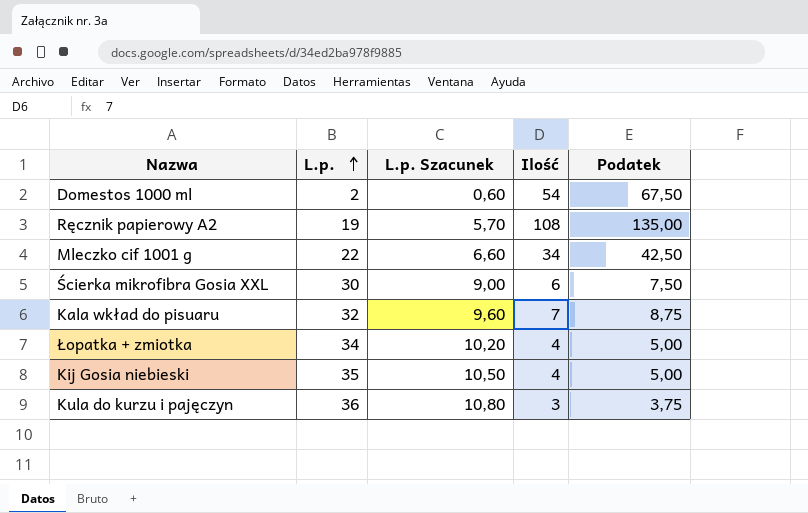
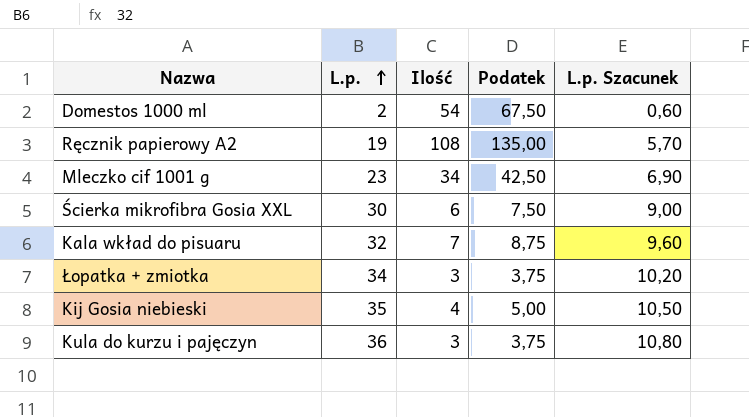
column L.p. Szacunek | position: 3 -> 5
Mleczko cif 1001 g | L.p.: 22 -> 23
Mleczko cif 1001 g | L.p. Szacunek: 6,60 -> 6,90
Łopatka + zmiotka | Ilość: 4 -> 3
Łopatka + zmiotka | Podatek: 5,00 -> 3,75

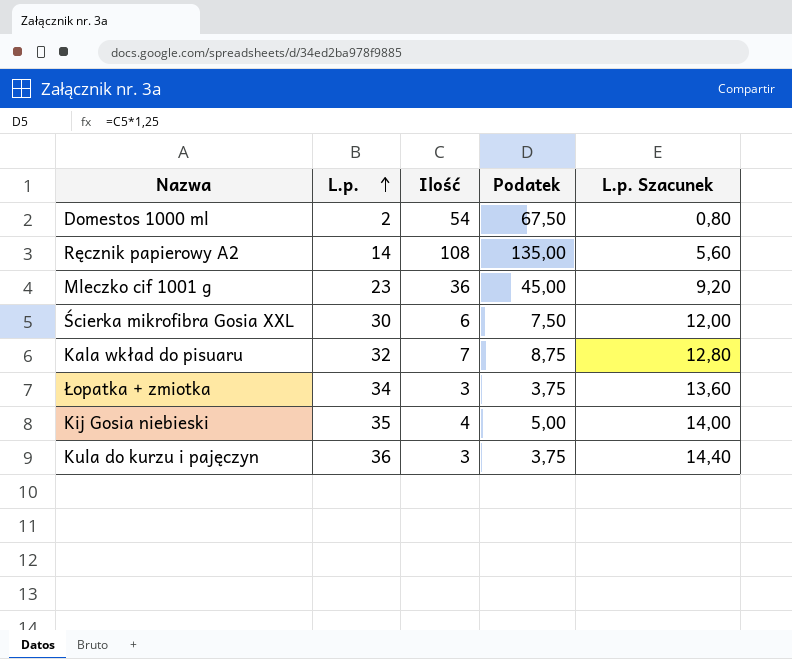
column L.p. Szacunek | formula: [L.p.] * 0,3 -> [L.p.] * 0,4
Ręcznik papierowy A2 | L.p.: 19 -> 14
Mleczko cif 1001 g | Ilość: 34 -> 36
Mleczko cif 1001 g | Podatek: 42,50 -> 45,00

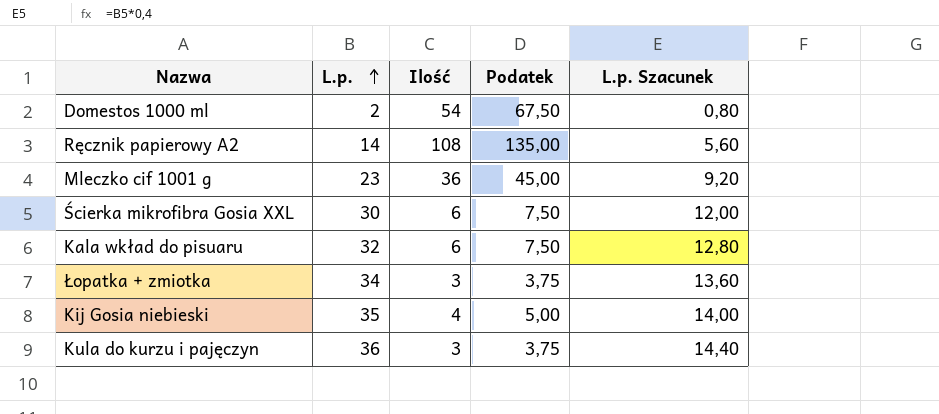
Kala wkład do pisuaru | Ilość: 7 -> 6
Kala wkład do pisuaru | Podatek: 8,75 -> 7,50

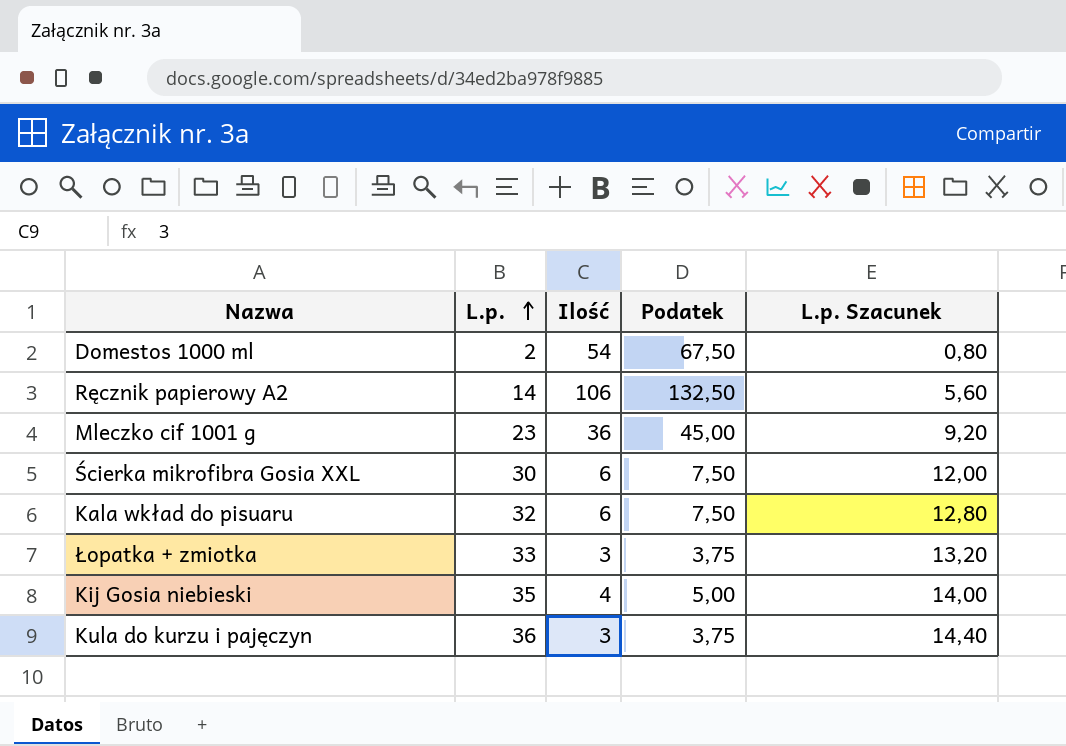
Ręcznik papierowy A2 | Ilość: 108 -> 106
Ręcznik papierowy A2 | Podatek: 135,00 -> 132,50
Łopatka + zmiotka | L.p.: 34 -> 33
Łopatka + zmiotka | L.p. Szacunek: 13,60 -> 13,20

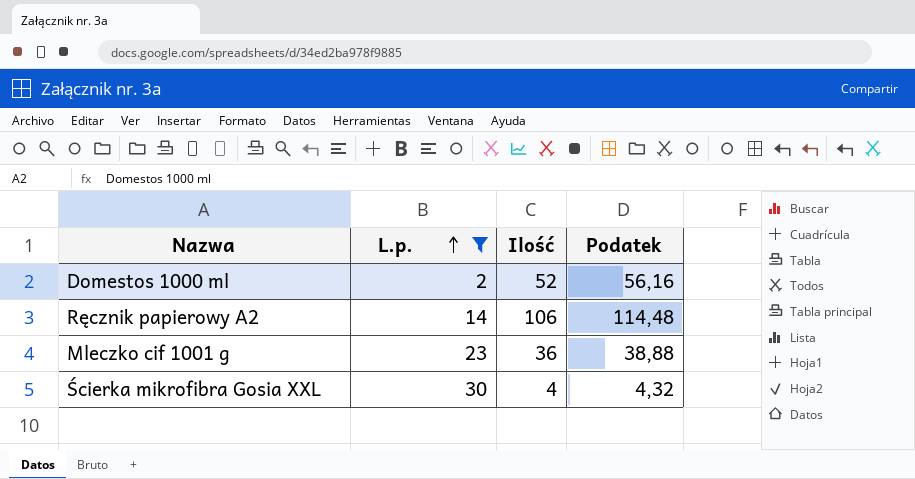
filter: none -> L.p. <= 30
column L.p. Szacunek | formula: [L.p.] * 0,4 -> none
column Podatek | formula: [Ilość] * 1,25 -> [Ilość] * 1,08
Domestos 1000 ml | Ilość: 54 -> 52
Ścierka mikrofibra Gosia XXL | Ilość: 6 -> 4

